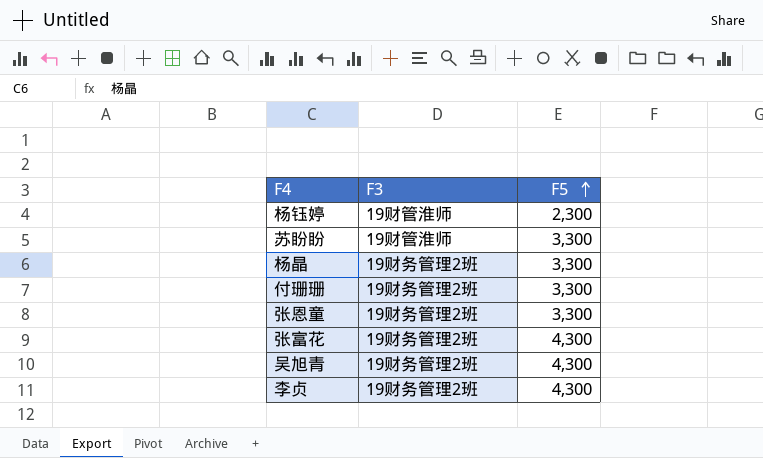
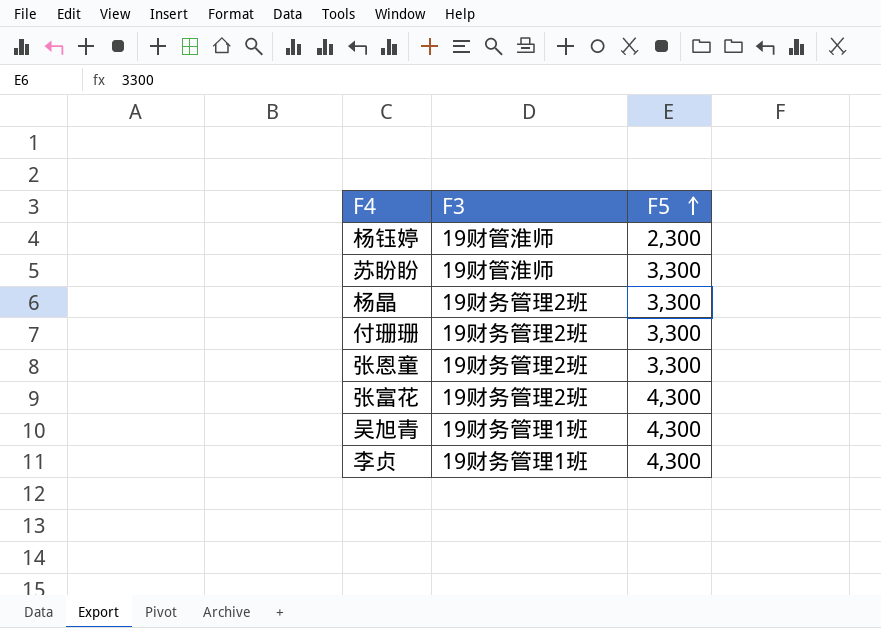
吴旭青 | F3: 19财务管理2班 -> 19财务管理1班
李贞 | F3: 19财务管理2班 -> 19财务管理1班

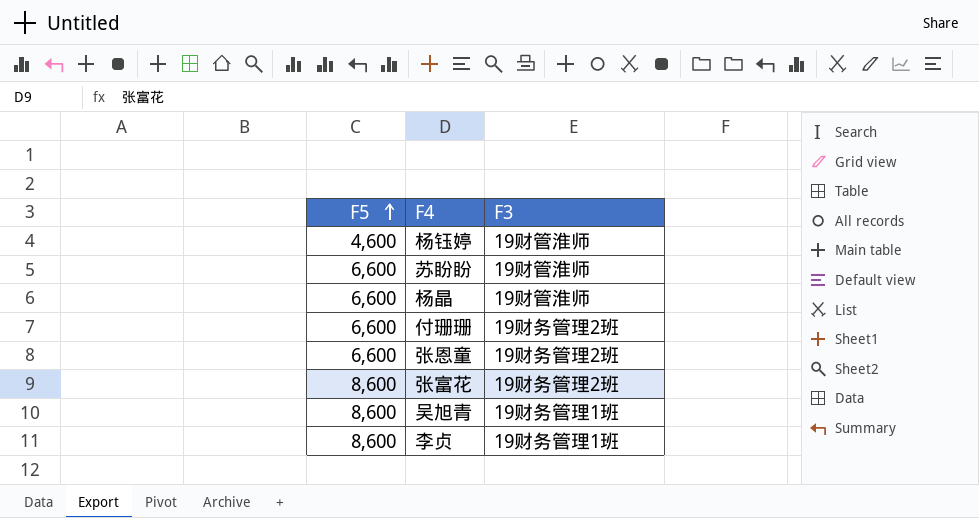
column F5 | position: 3 -> 1
杨钰婷 | F5: 2,300 -> 4,600
苏盼盼 | F5: 3,300 -> 6,600
杨晶 | F5: 3,300 -> 6,600
杨晶 | F3: 19财务管理2班 -> 19财管淮师
付珊珊 | F5: 3,300 -> 6,600
张恩童 | F5: 3,300 -> 6,600
张富花 | F5: 4,300 -> 8,600
吴旭青 | F5: 4,300 -> 8,600
李贞 | F5: 4,300 -> 8,600

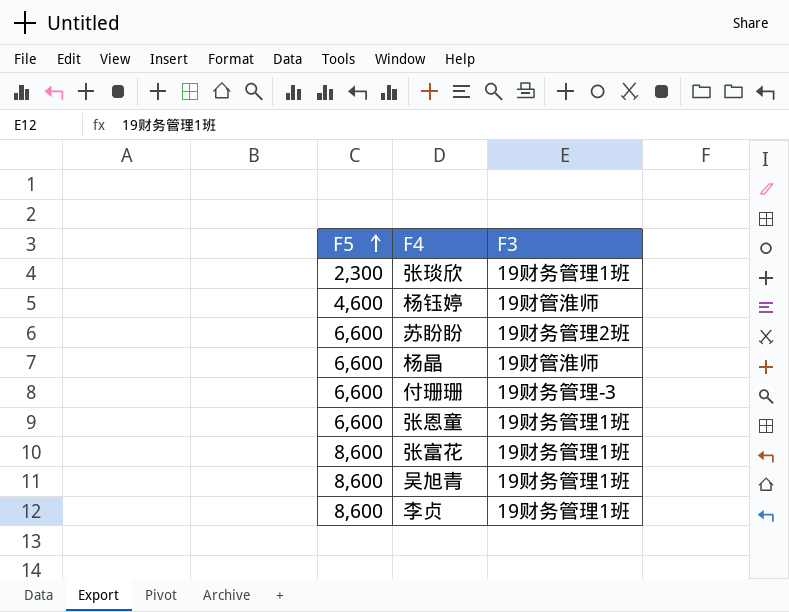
row 张琰欣: none -> 2,300 | 19财务管理1班
苏盼盼 | F3: 19财管淮师 -> 19财务管理2班
付珊珊 | F3: 19财务管理2班 -> 19财务管理-3
张恩童 | F3: 19财务管理2班 -> 19财务管理1班
张富花 | F3: 19财务管理2班 -> 19财务管理1班

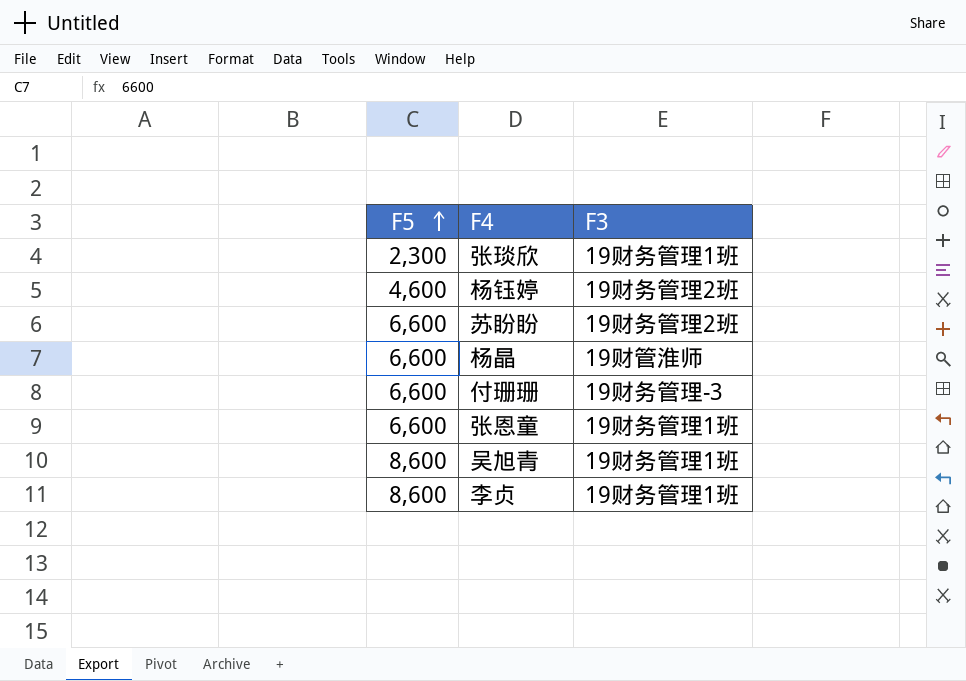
row 张富花: 8,600 | 19财务管理1班 -> none
杨钰婷 | F3: 19财管淮师 -> 19财务管理2班

